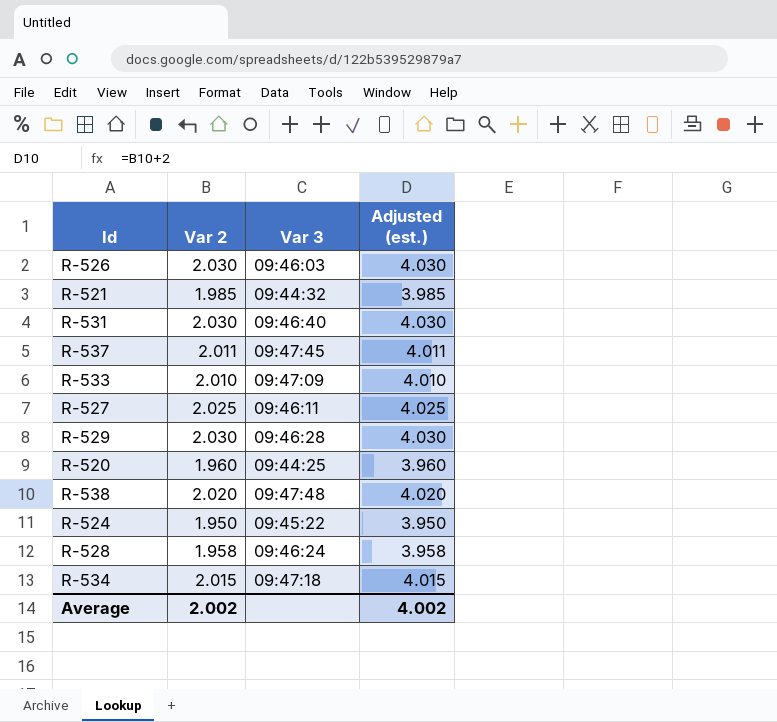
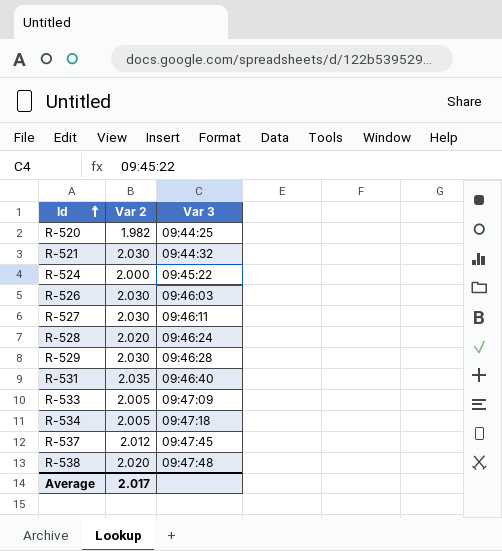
row order: none -> Id ascending
column Adjusted (est.) | formula: [Var 2] + 2 -> none
R-520 | Var 2: 1.960 -> 1.982
R-521 | Var 2: 1.985 -> 2.030
R-524 | Var 2: 1.950 -> 2.000
R-527 | Var 2: 2.025 -> 2.030
R-528 | Var 2: 1.958 -> 2.020
R-531 | Var 2: 2.030 -> 2.035
R-533 | Var 2: 2.010 -> 2.005
R-534 | Var 2: 2.015 -> 2.005
R-537 | Var 2: 2.011 -> 2.012
Average | Var 2: 2.002 -> 2.017

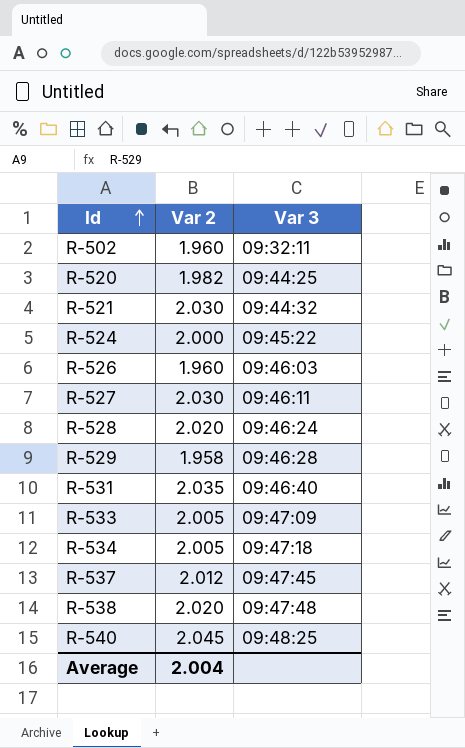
row R-502: none -> 1.960 | 09:32:11
R-526 | Var 2: 2.030 -> 1.960
R-529 | Var 2: 2.030 -> 1.958
row R-540: none -> 2.045 | 09:48:25
Average | Var 2: 2.017 -> 2.004

